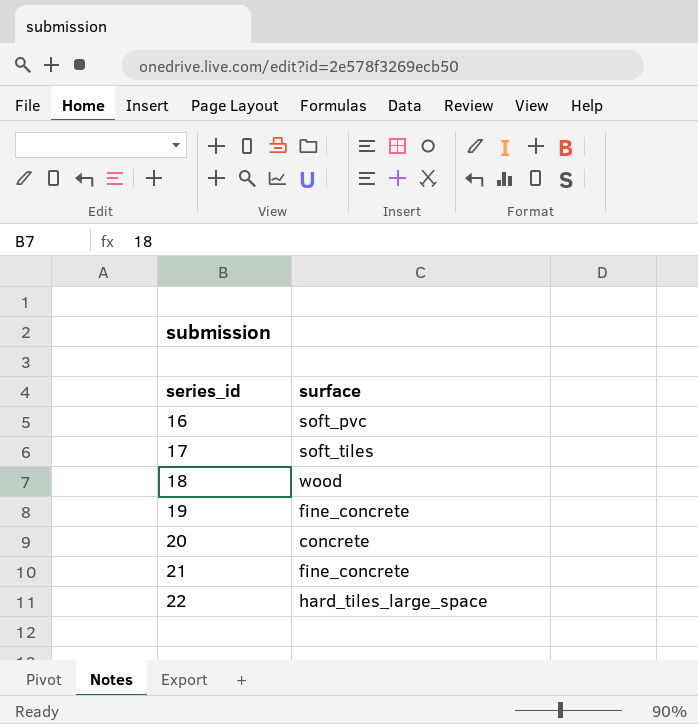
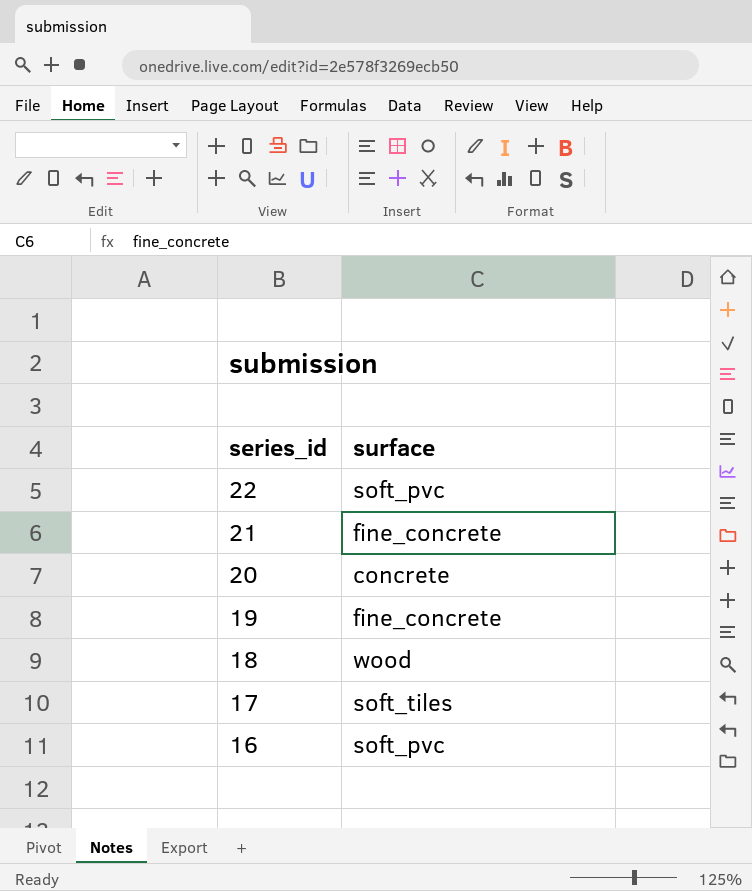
row order: series_id ascending -> series_id descending
22 | surface: hard_tiles_large_space -> soft_pvc

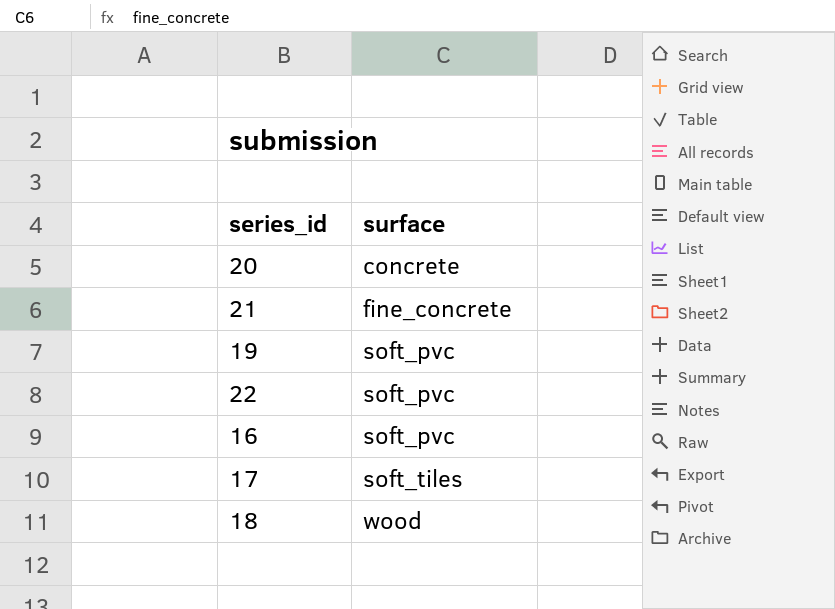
row order: series_id descending -> surface ascending
19 | surface: fine_concrete -> soft_pvc

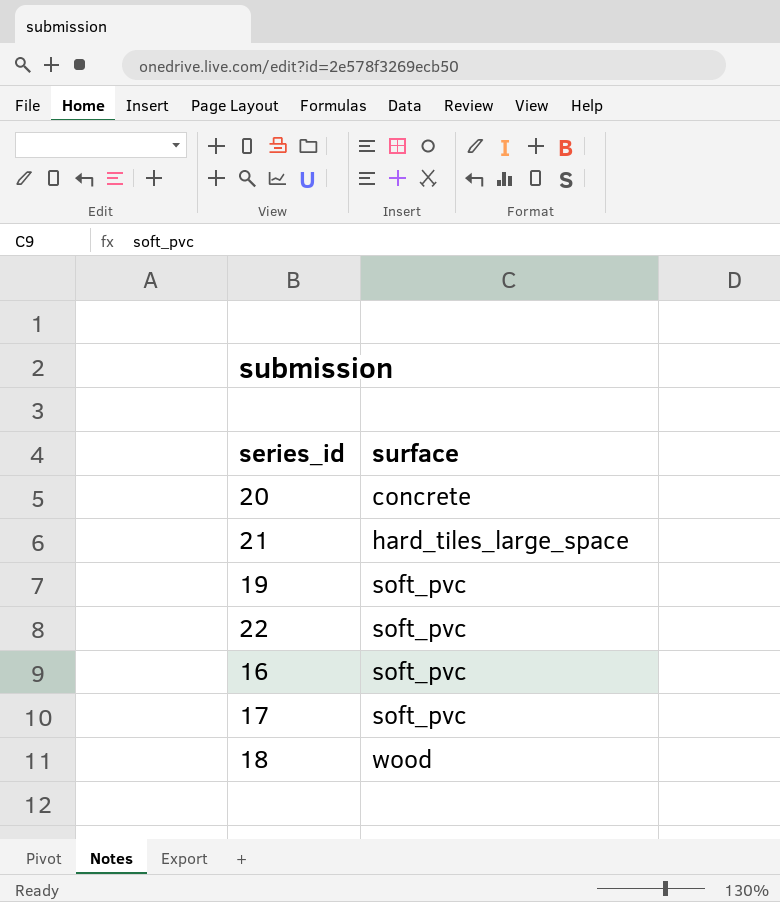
21 | surface: fine_concrete -> hard_tiles_large_space
17 | surface: soft_tiles -> soft_pvc

